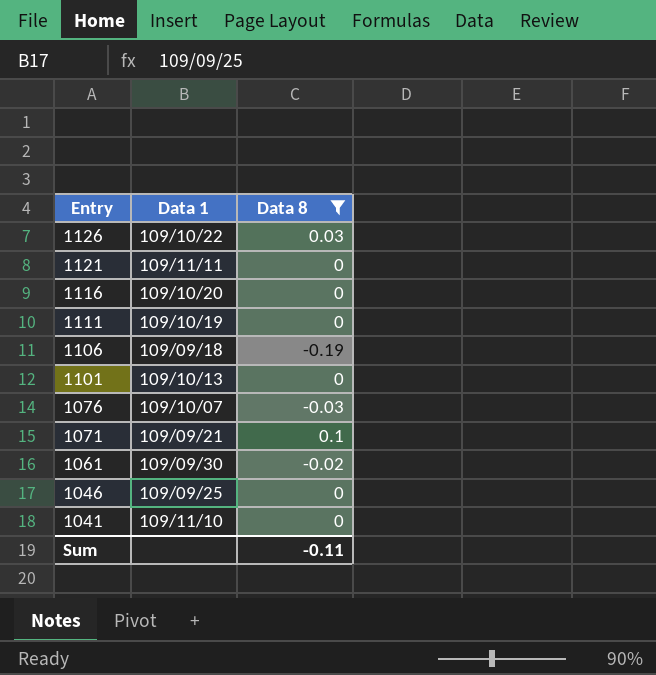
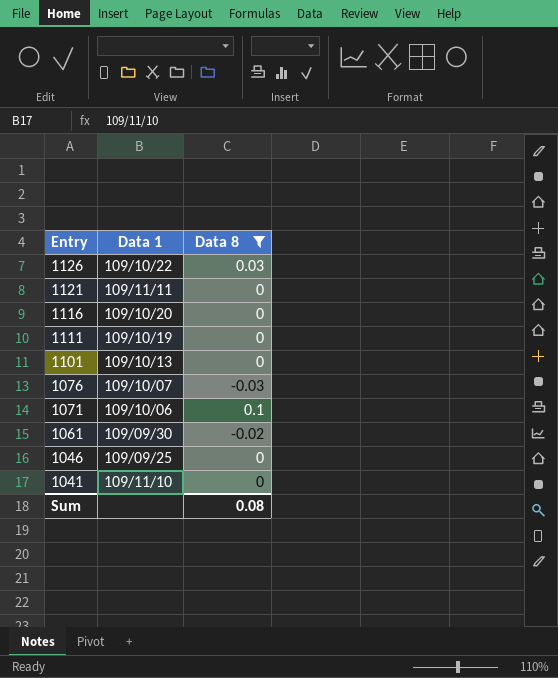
row 1106: 109/09/18 | -0.19 -> none
1071 | Data 1: 109/09/21 -> 109/10/06
Sum | Data 8: -0.11 -> 0.08

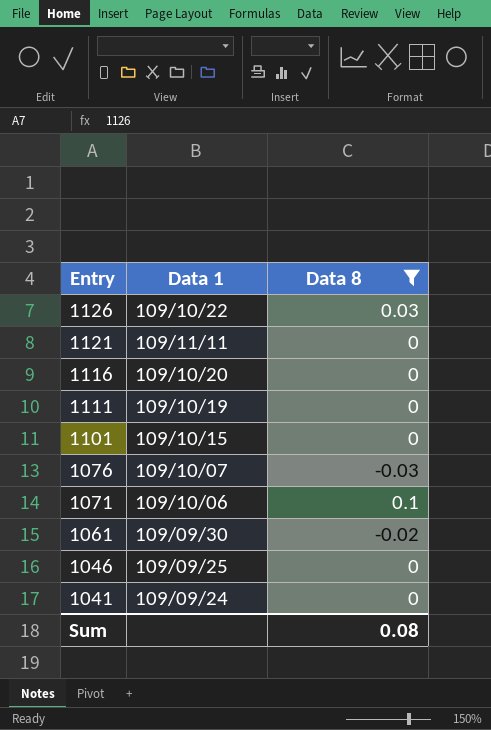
1101 | Data 1: 109/10/13 -> 109/10/15
1041 | Data 1: 109/11/10 -> 109/09/24

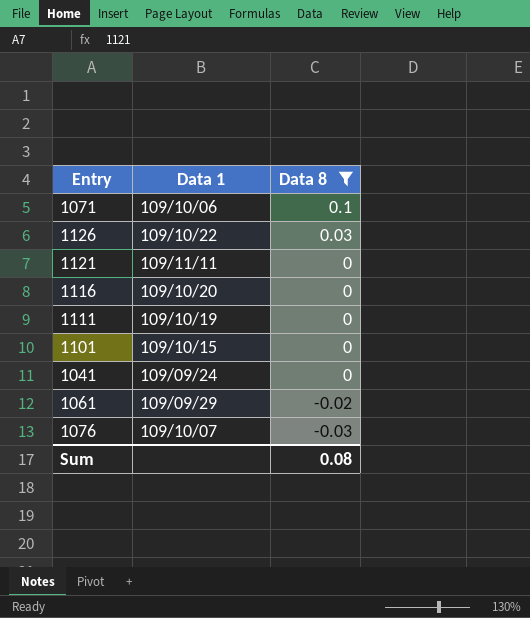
row order: Entry descending -> Data 8 descending
row 1046: 109/09/25 | 0 -> none
1061 | Data 1: 109/09/30 -> 109/09/29

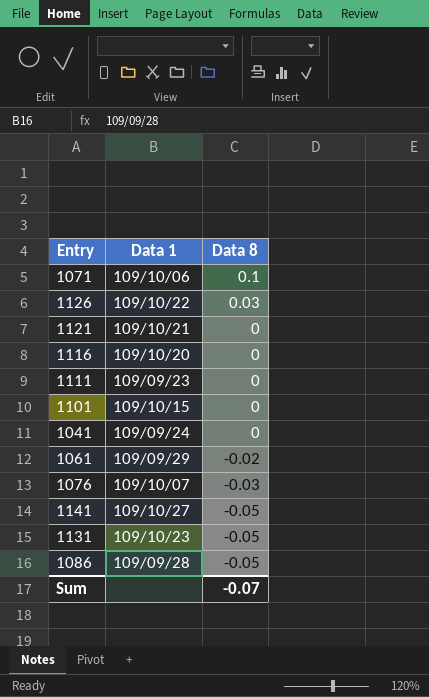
filter: Data 8 != -0.05 -> none
1121 | Data 1: 109/11/11 -> 109/10/21
1111 | Data 1: 109/10/19 -> 109/09/23
Sum | Data 8: 0.08 -> -0.07

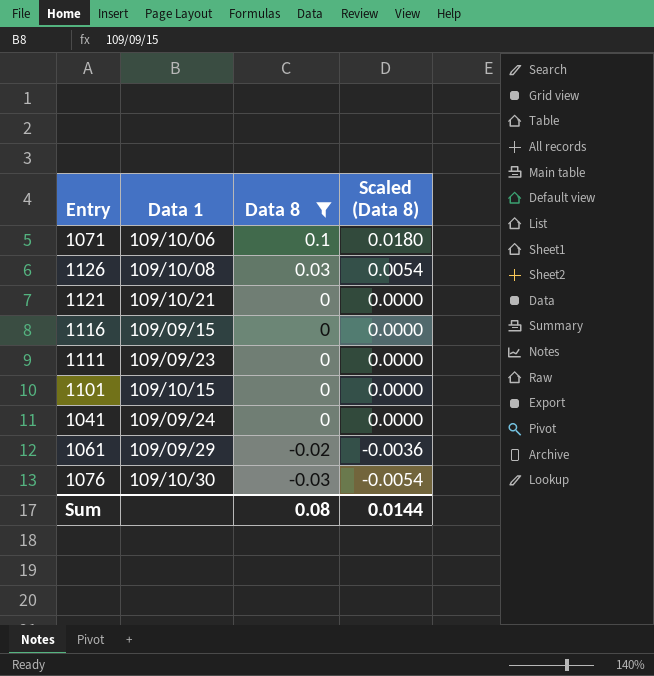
filter: none -> Data 8 != -0.05
column Scaled (Data 8) | formula: none -> [Data 8] * 0.18
1126 | Data 1: 109/10/22 -> 109/10/08
1116 | Data 1: 109/10/20 -> 109/09/15
1076 | Data 1: 109/10/07 -> 109/10/30
Sum | Data 8: -0.07 -> 0.08

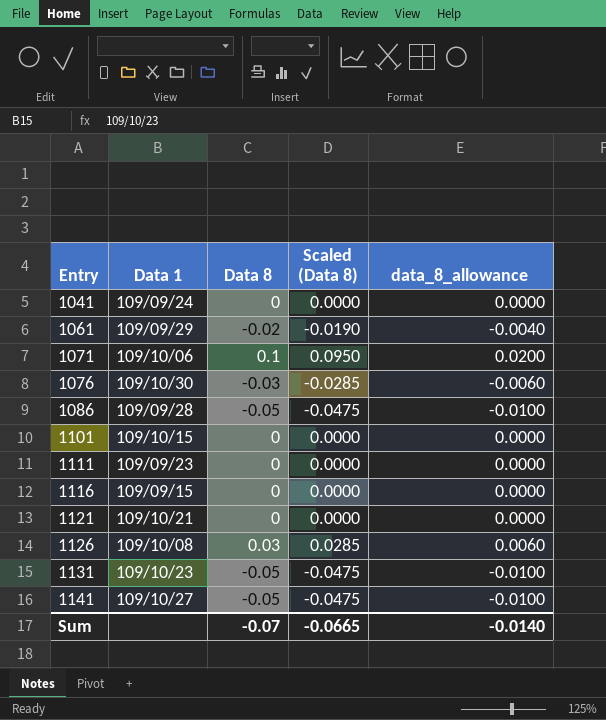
filter: Data 8 != -0.05 -> none
row order: Data 8 descending -> Entry ascending
column Scaled (Data 8) | formula: [Data 8] * 0.18 -> [Data 8] * 0.95
column data_8_allowance | formula: none -> [Data 8] * 0.2
Sum | Data 8: 0.08 -> -0.07
Sum | Scaled (Data 8): 0.0144 -> -0.0665

